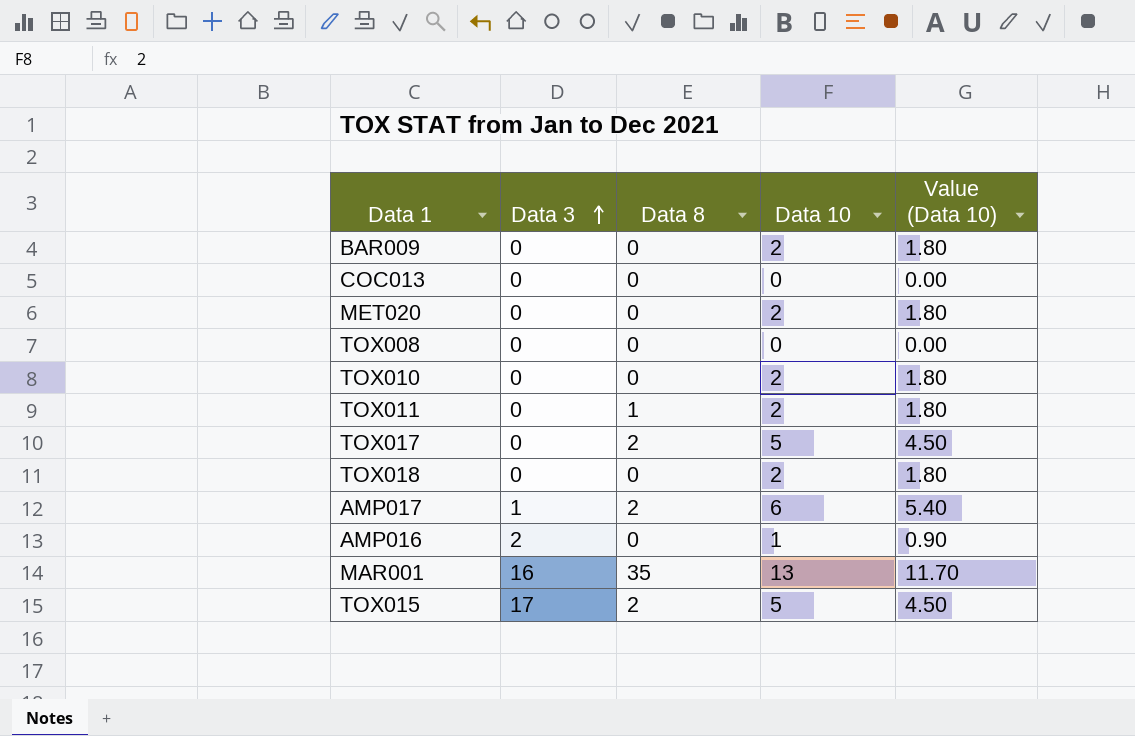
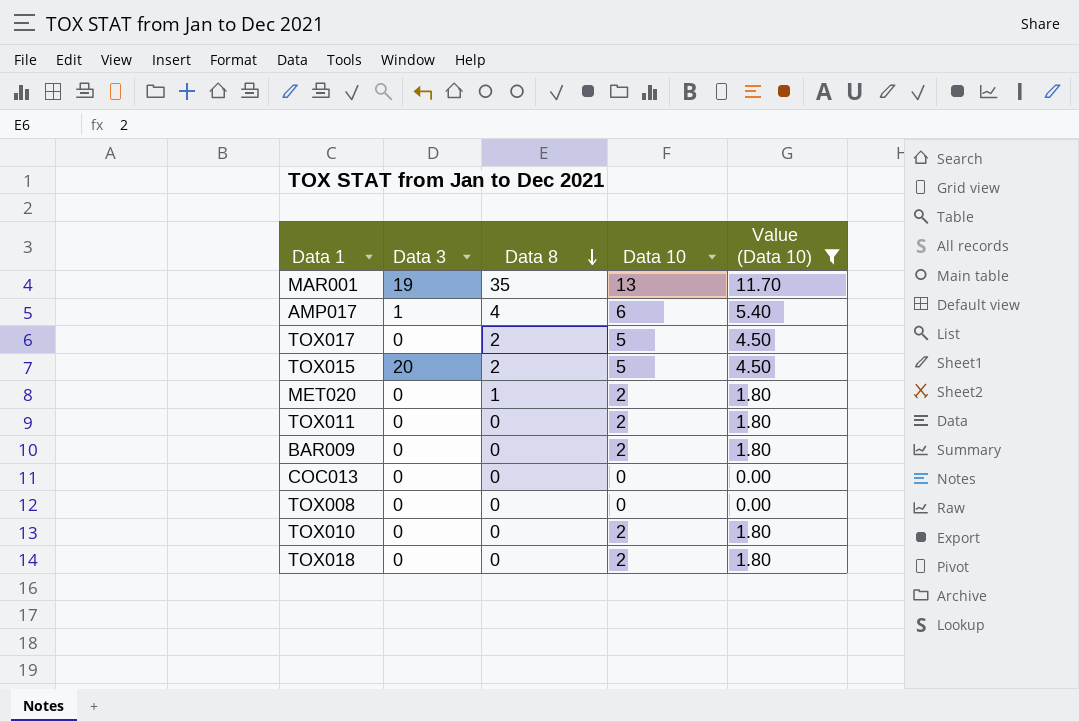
filter: none -> Value (Data 10) != 0.90
row order: Data 3 ascending -> Data 8 descending
MAR001 | Data 3: 16 -> 19
AMP017 | Data 8: 2 -> 4
TOX015 | Data 3: 17 -> 20
MET020 | Data 8: 0 -> 1
TOX011 | Data 8: 1 -> 0

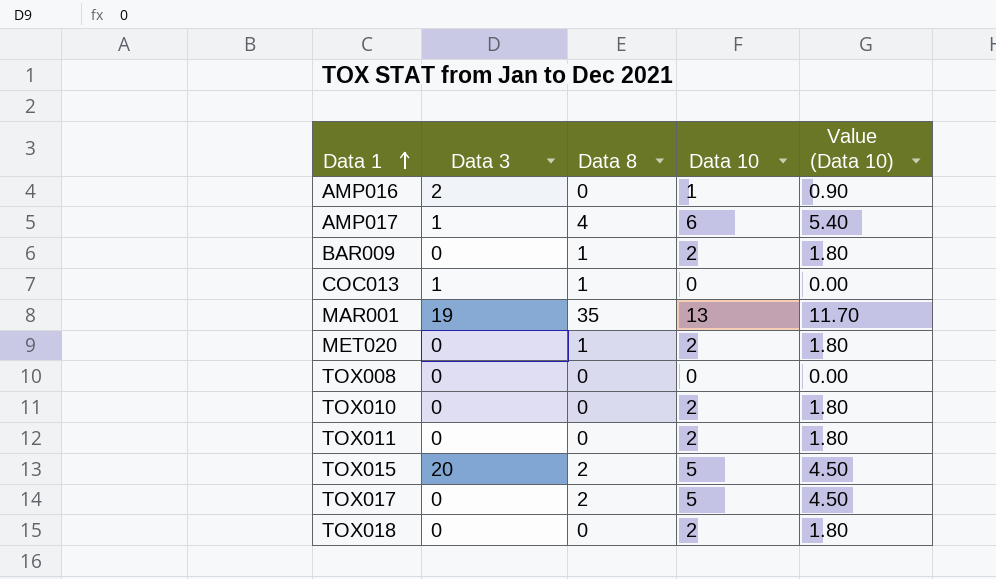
filter: Value (Data 10) != 0.90 -> none
row order: Data 8 descending -> Data 1 ascending
BAR009 | Data 8: 0 -> 1
COC013 | Data 3: 0 -> 1
COC013 | Data 8: 0 -> 1

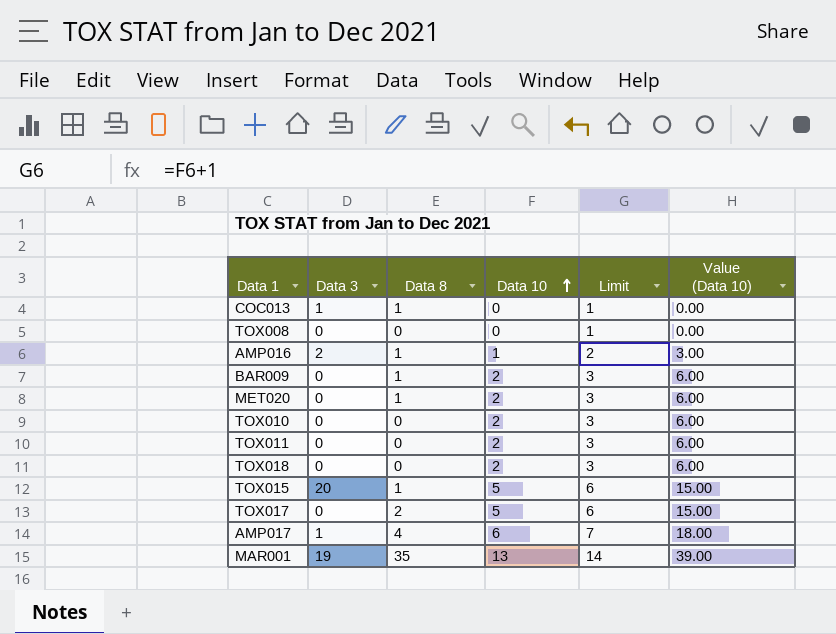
row order: Data 1 ascending -> Data 10 ascending
column Limit | formula: none -> [Data 10] + 1
column Value (Data 10) | formula: [Data 10] * 0.9 -> [Data 10] * 3
AMP016 | Data 8: 0 -> 1
TOX015 | Data 8: 2 -> 1

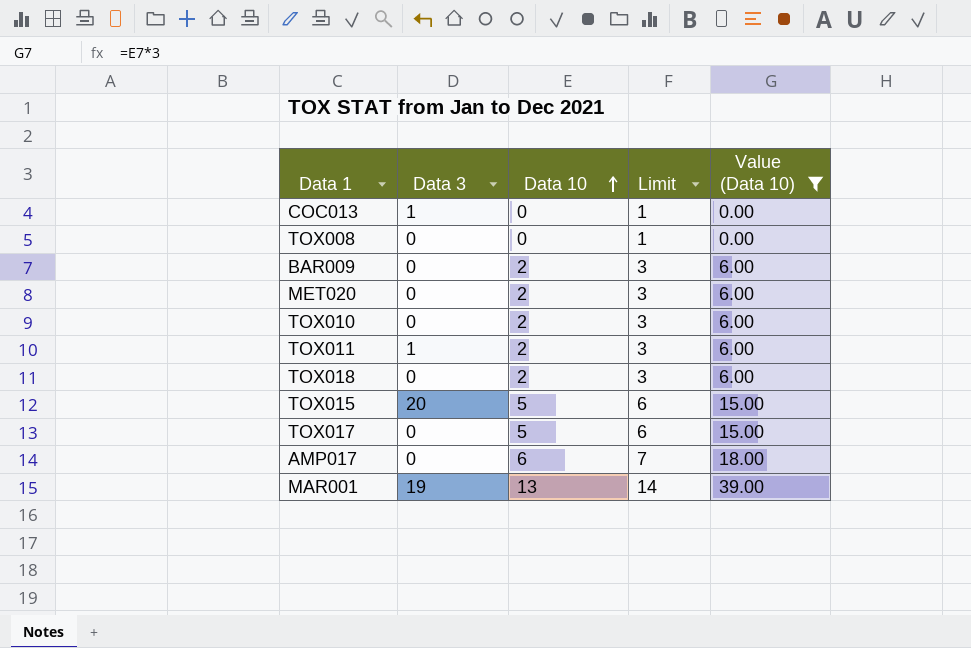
filter: none -> Value (Data 10) != 3.00
column Data 8 | position: 3 -> none
TOX011 | Data 3: 0 -> 1
AMP017 | Data 3: 1 -> 0

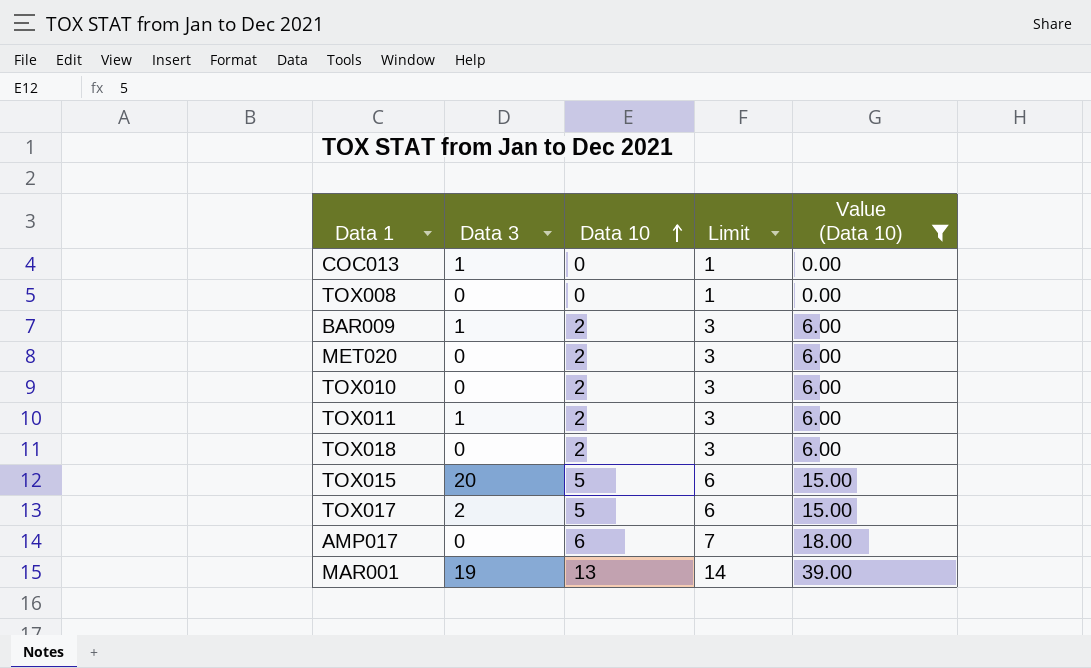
BAR009 | Data 3: 0 -> 1
TOX017 | Data 3: 0 -> 2

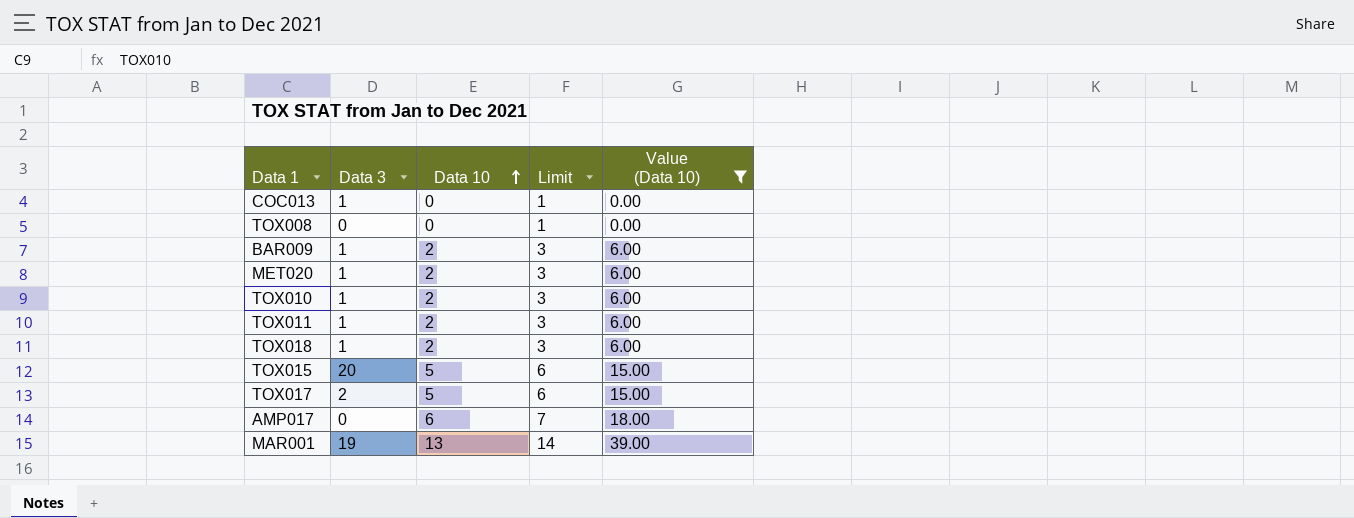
MET020 | Data 3: 0 -> 1
TOX010 | Data 3: 0 -> 1
TOX018 | Data 3: 0 -> 1

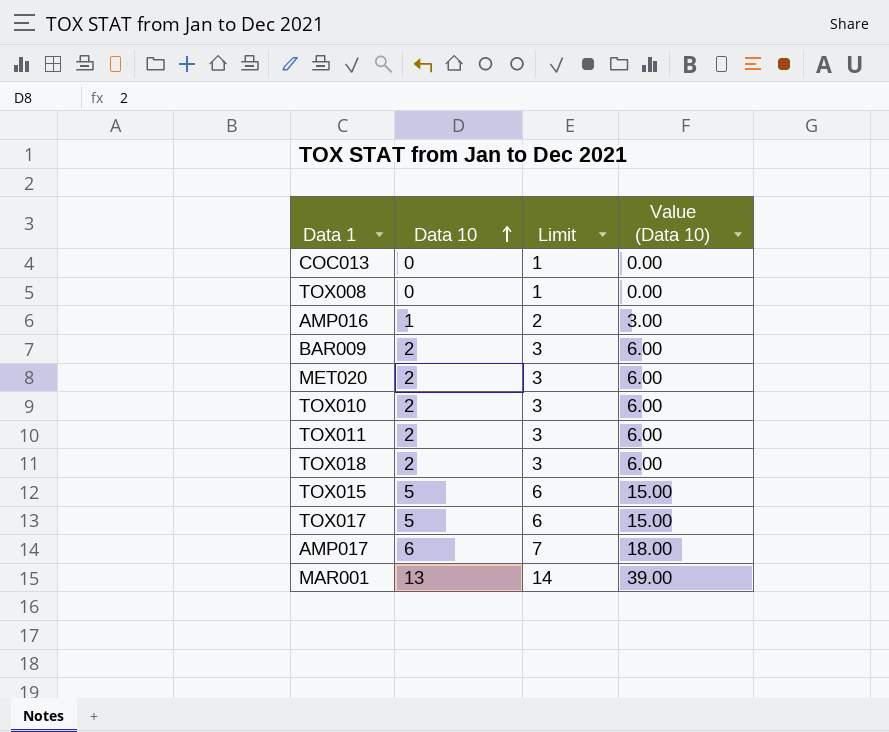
filter: Value (Data 10) != 3.00 -> none
column Data 3 | position: 2 -> none

